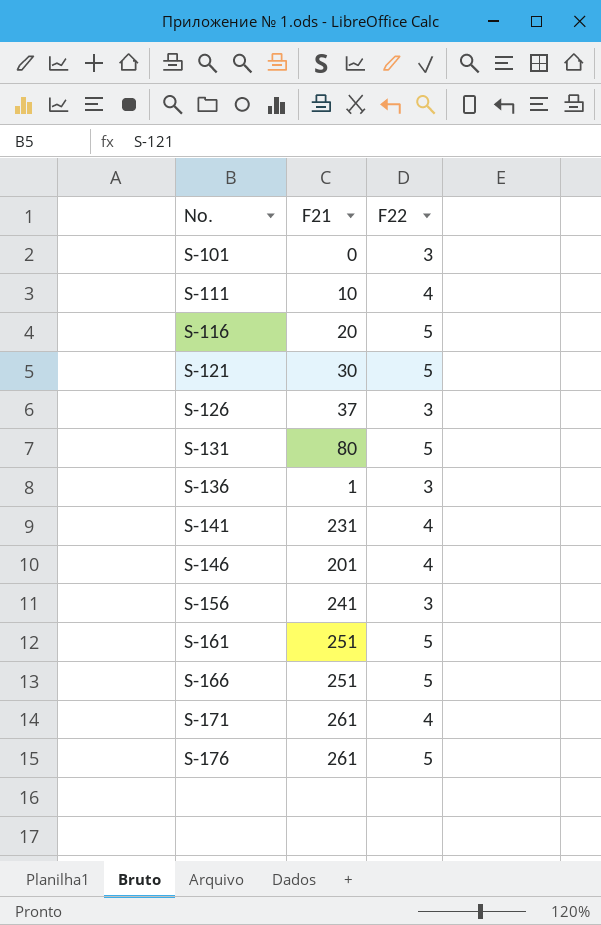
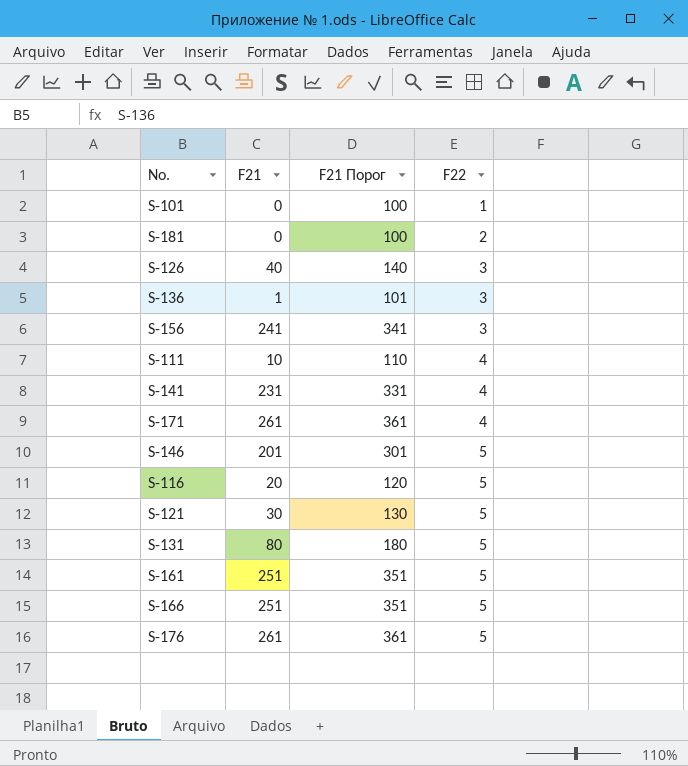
row order: No. ascending -> F22 ascending
column F21 Порог | formula: none -> [F21] + 100
S-101 | F22: 3 -> 1
row S-181: none -> 0 | 100 | 2
S-126 | F21: 37 -> 40
S-146 | F22: 4 -> 5

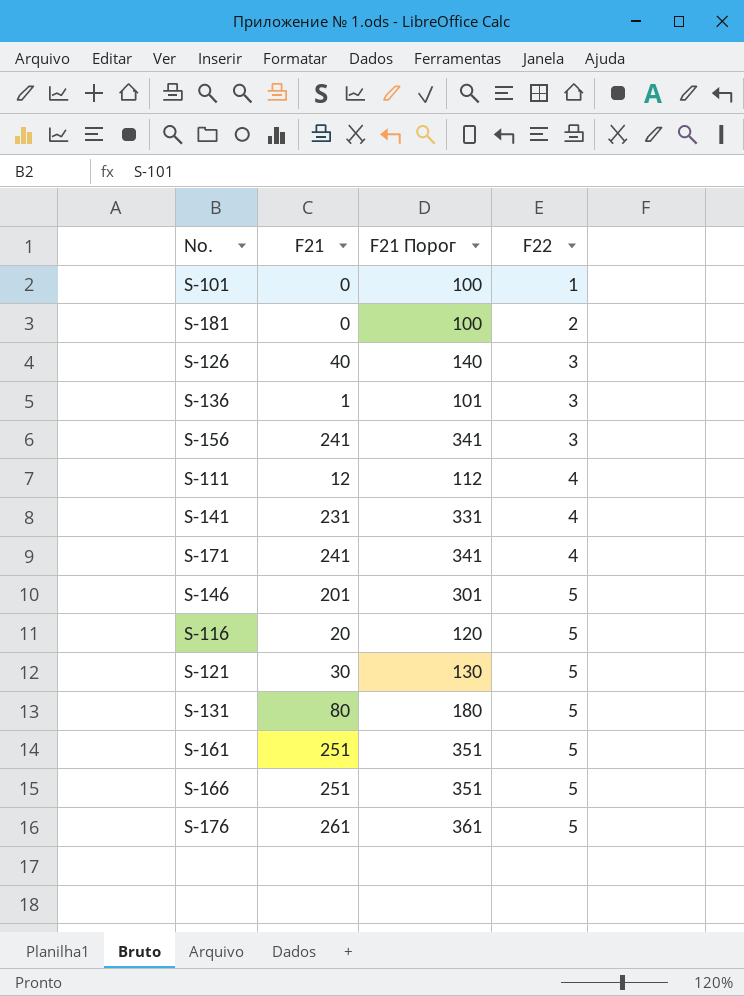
S-111 | F21: 10 -> 12
S-111 | F21 Порог: 110 -> 112
S-171 | F21: 261 -> 241
S-171 | F21 Порог: 361 -> 341

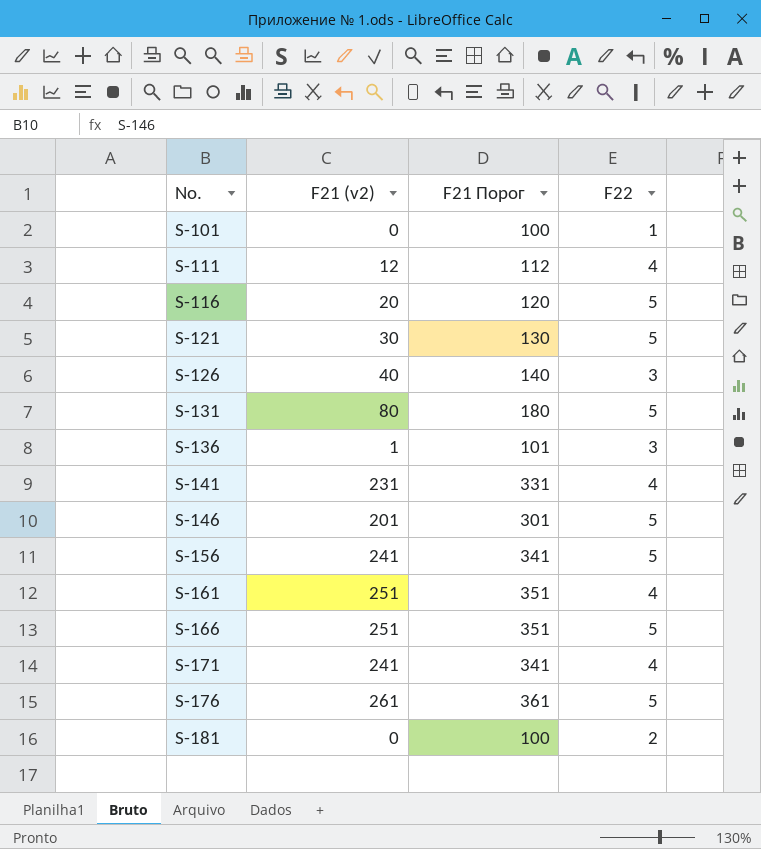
row order: F22 ascending -> No. ascending
column name: F21 -> F21 (v2)
S-156 | F22: 3 -> 5
S-161 | F22: 5 -> 4

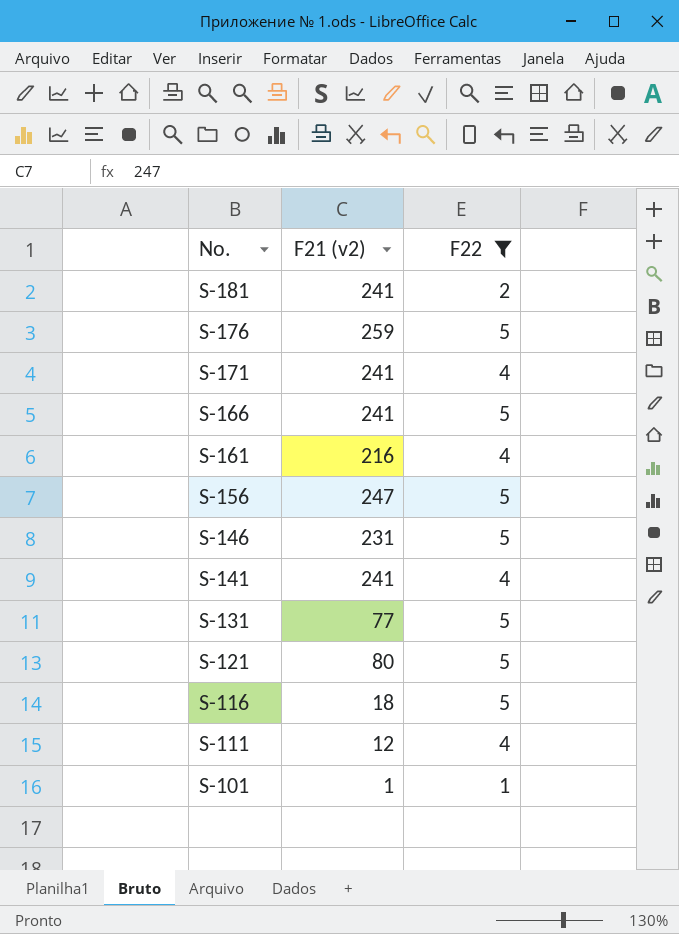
filter: none -> F22 != 3
row order: No. ascending -> No. descending
column F21 Порог | formula: [F21 (v2)] + 100 -> none
S-181 | F21 (v2): 0 -> 241
S-176 | F21 (v2): 261 -> 259
S-166 | F21 (v2): 251 -> 241
S-161 | F21 (v2): 251 -> 216
S-156 | F21 (v2): 241 -> 247
S-146 | F21 (v2): 201 -> 231
S-141 | F21 (v2): 231 -> 241
S-131 | F21 (v2): 80 -> 77
S-121 | F21 (v2): 30 -> 80
S-116 | F21 (v2): 20 -> 18
S-101 | F21 (v2): 0 -> 1

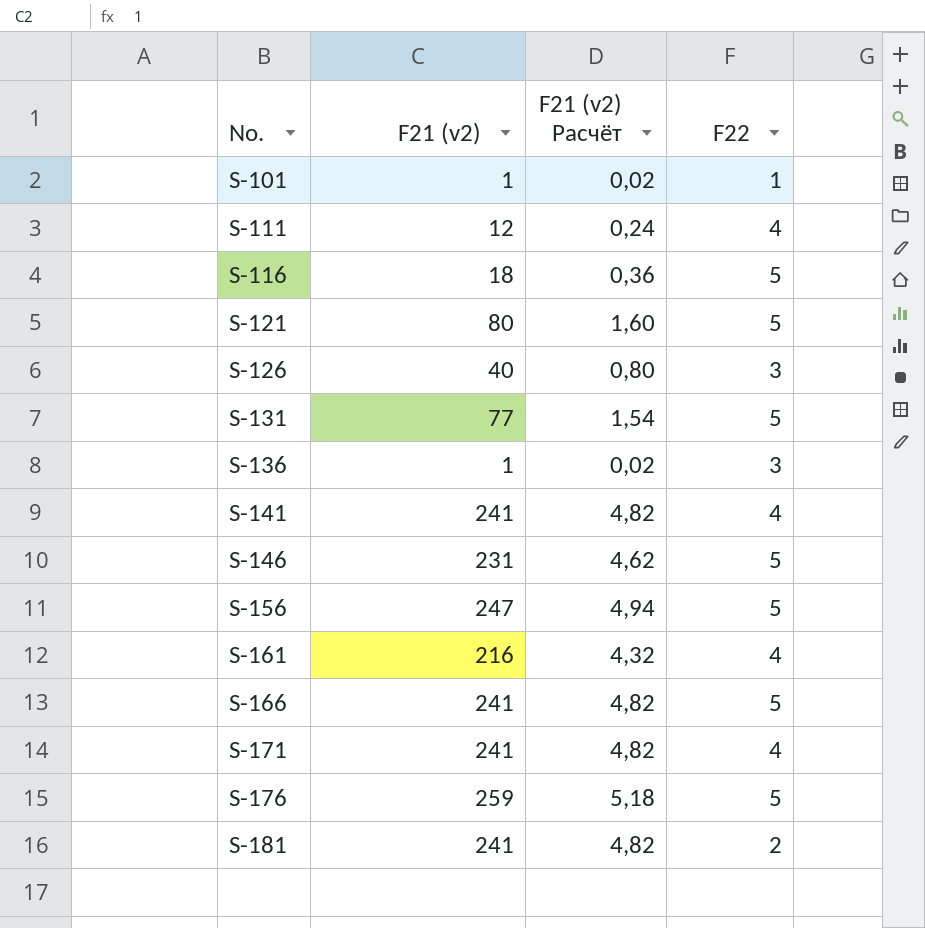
filter: F22 != 3 -> none
row order: No. descending -> No. ascending
column F21 (v2) Расчёт | formula: none -> [F21 (v2)] * 0,02

